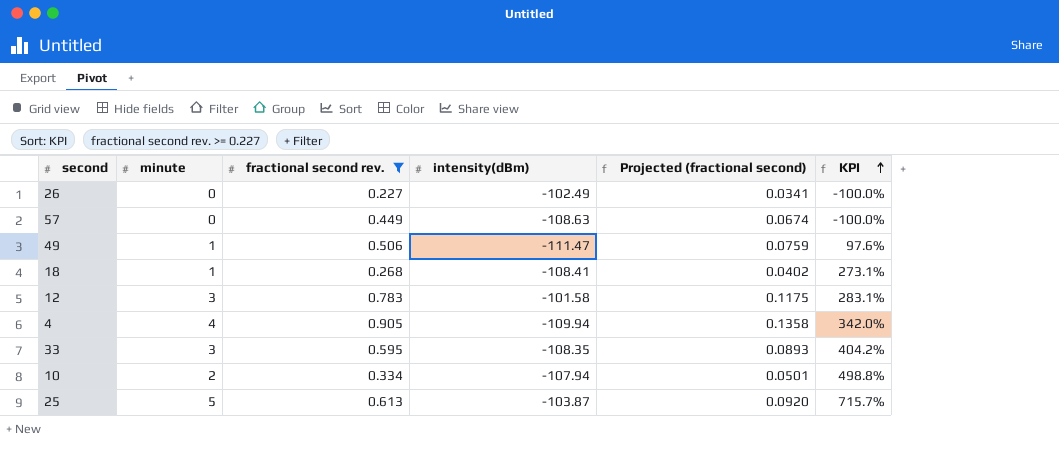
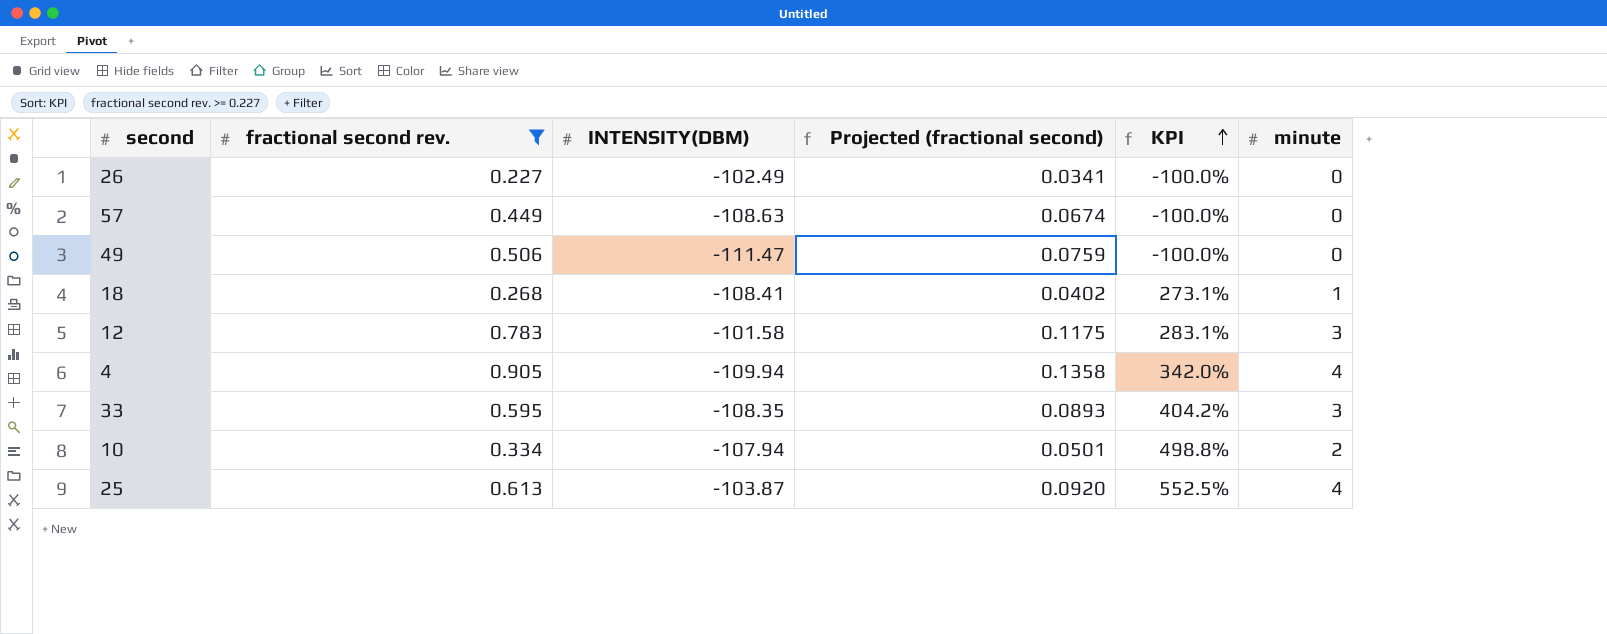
column name: intensity(dBm) -> INTENSITY(DBM)
column minute | position: 2 -> 6
49 | KPI: 97.6% -> -100.0%
49 | minute: 1 -> 0
25 | KPI: 715.7% -> 552.5%
25 | minute: 5 -> 4

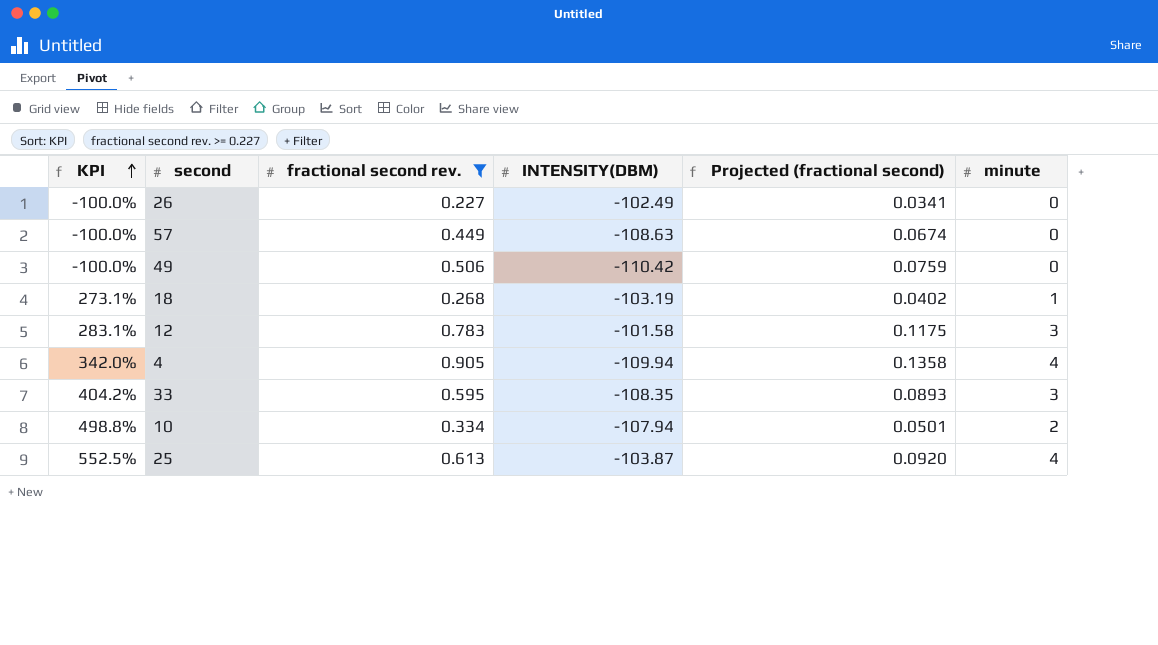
column KPI | position: 5 -> 1
49 | INTENSITY(DBM): -111.47 -> -110.42
18 | INTENSITY(DBM): -108.41 -> -103.19

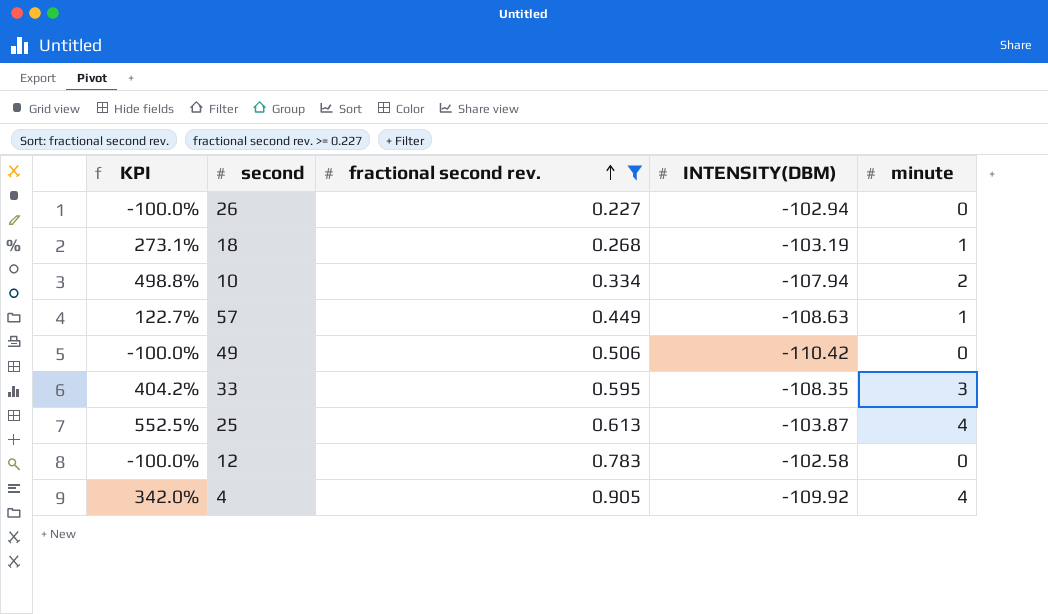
row order: KPI ascending -> fractional second rev. ascending
column Projected (fractional second) | formula: [fractional second rev.] * 0.15 -> none
26 | INTENSITY(DBM): -102.49 -> -102.94
57 | KPI: -100.0% -> 122.7%
57 | minute: 0 -> 1
12 | KPI: 283.1% -> -100.0%
12 | INTENSITY(DBM): -101.58 -> -102.58
12 | minute: 3 -> 0
4 | INTENSITY(DBM): -109.94 -> -109.92

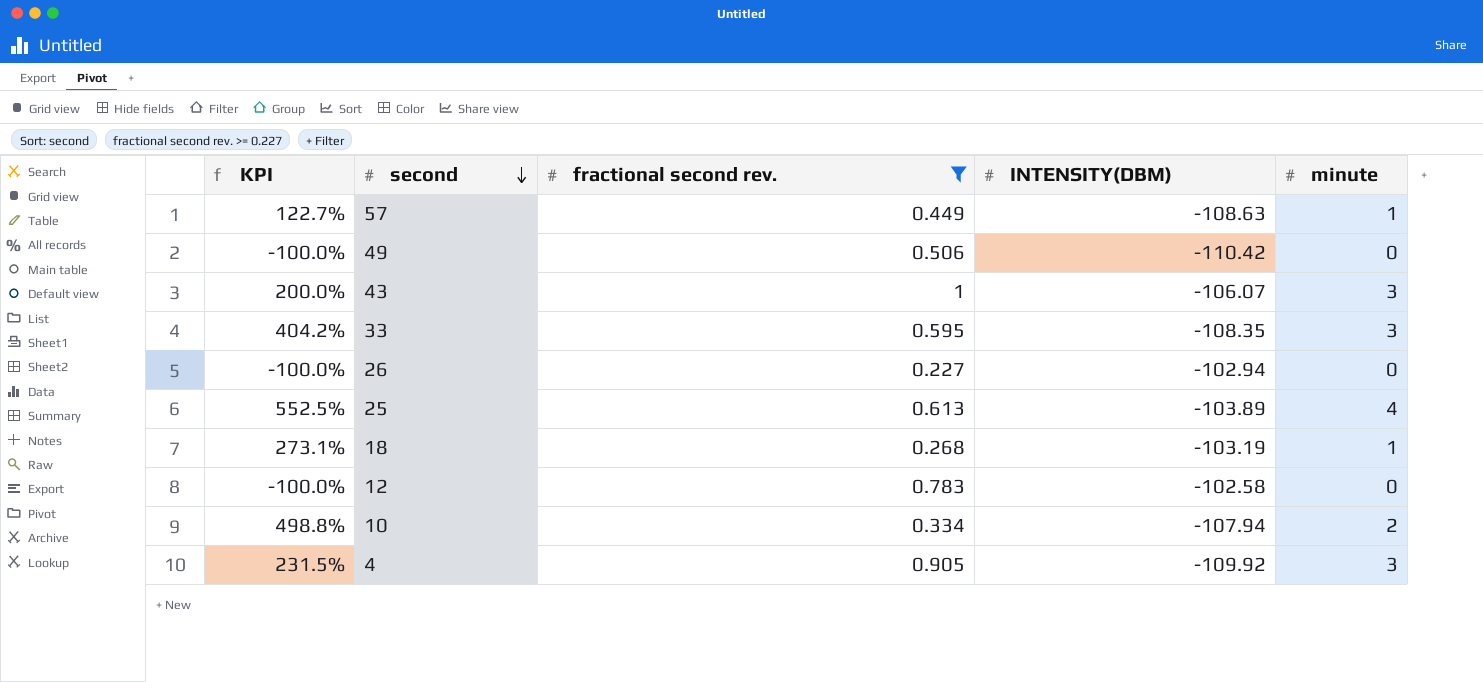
row order: fractional second rev. ascending -> second descending
row 43: none -> 200.0% | 1 | -106.07 | 3
25 | INTENSITY(DBM): -103.87 -> -103.89
4 | KPI: 342.0% -> 231.5%
4 | minute: 4 -> 3

